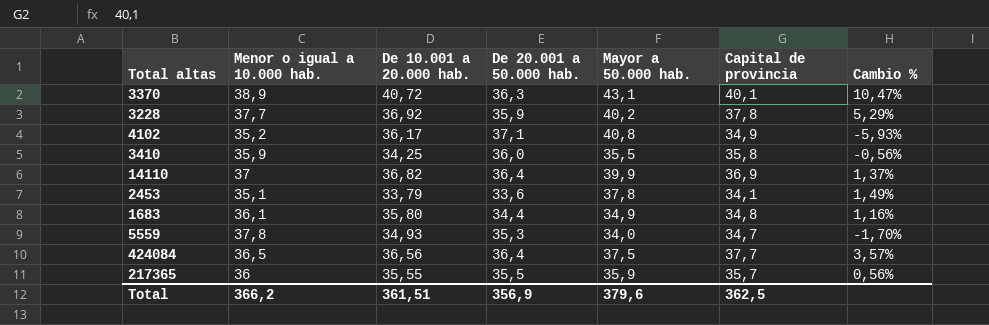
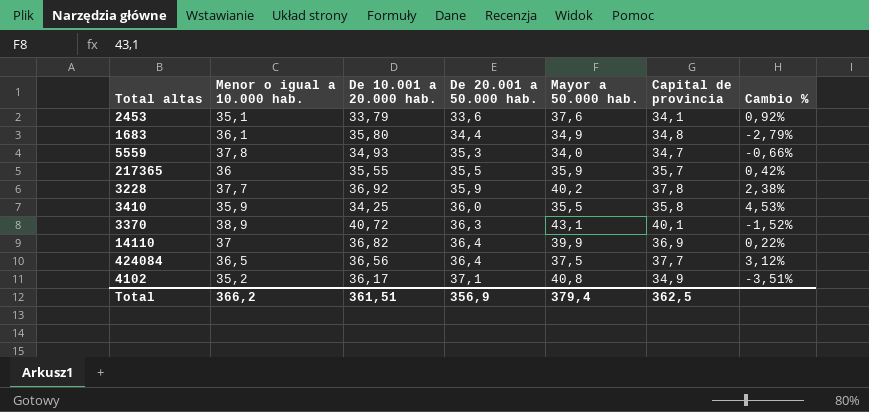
row order: none -> De 20.001 a 50.000 hab. ascending
column Cambio % | formula: ([Capital de provincia] - [De 20.001 a 50.000 hab.]) / [De 20.001 a 50.000 hab.] -> ([Capital de provincia] - [De 10.001 a 20.000 hab.]) / [De 10.001 a 20.000 hab.]
2453 | Mayor a 50.000 hab.: 37,8 -> 37,6
Total | Mayor a 50.000 hab.: 379,6 -> 379,4

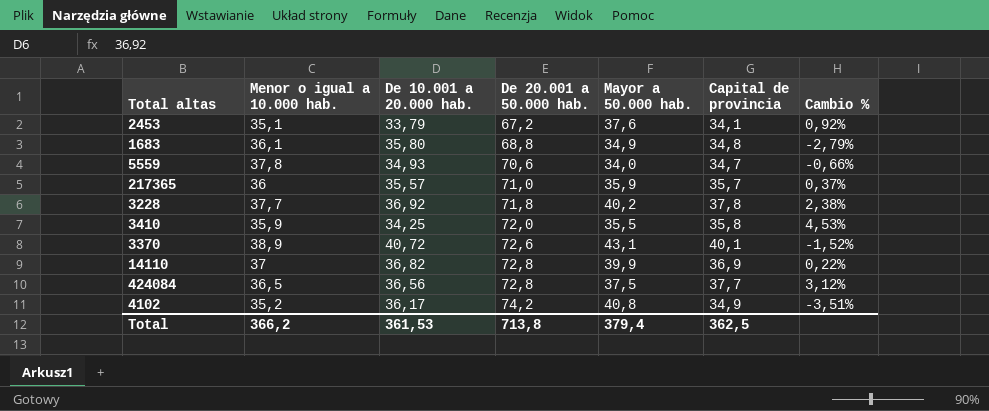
2453 | De 20.001 a 50.000 hab.: 33,6 -> 67,2
1683 | De 20.001 a 50.000 hab.: 34,4 -> 68,8
5559 | De 20.001 a 50.000 hab.: 35,3 -> 70,6
217365 | De 10.001 a 20.000 hab.: 35,55 -> 35,57
217365 | De 20.001 a 50.000 hab.: 35,5 -> 71,0
217365 | Cambio %: 0,42% -> 0,37%
3228 | De 20.001 a 50.000 hab.: 35,9 -> 71,8
3410 | De 20.001 a 50.000 hab.: 36,0 -> 72,0
3370 | De 20.001 a 50.000 hab.: 36,3 -> 72,6
14110 | De 20.001 a 50.000 hab.: 36,4 -> 72,8
424084 | De 20.001 a 50.000 hab.: 36,4 -> 72,8
4102 | De 20.001 a 50.000 hab.: 37,1 -> 74,2
Total | De 10.001 a 20.000 hab.: 361,51 -> 361,53
Total | De 20.001 a 50.000 hab.: 356,9 -> 713,8

